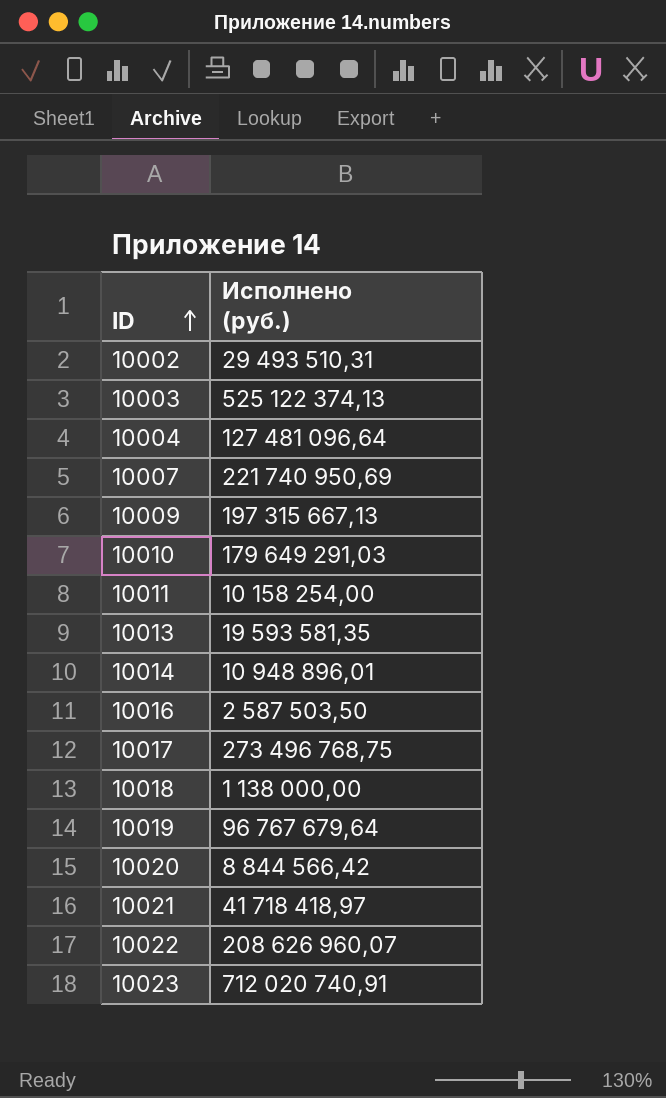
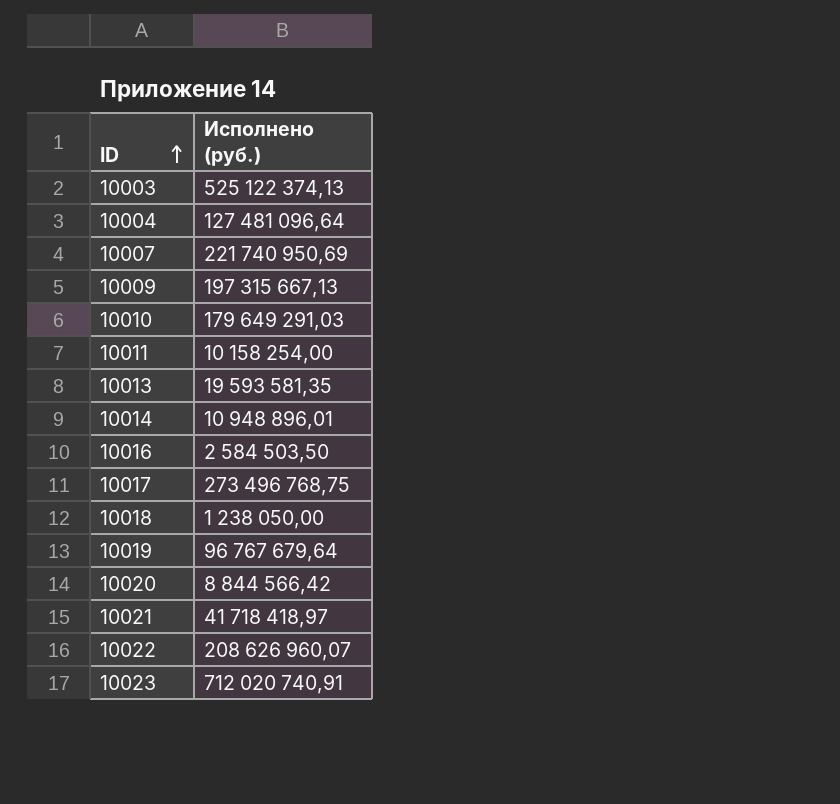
row 10002: 29 493 510,31 -> none
10016 | Исполнено (руб.): 2 587 503,50 -> 2 584 503,50
10018 | Исполнено (руб.): 1 138 000,00 -> 1 238 050,00

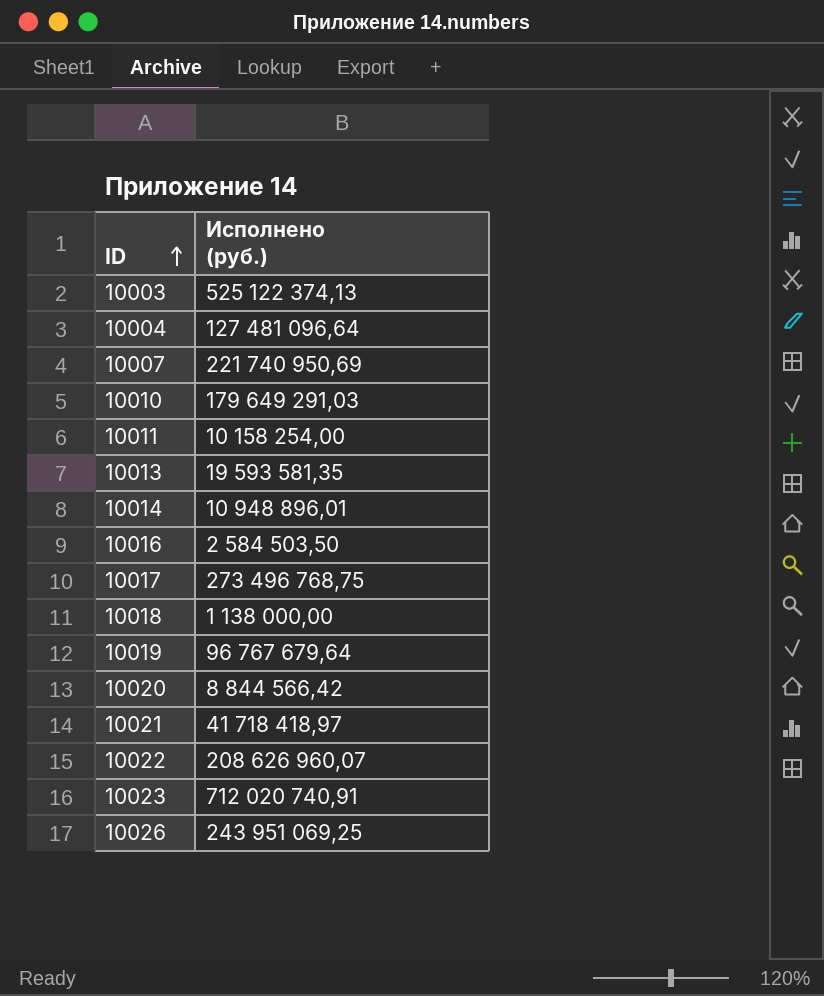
row 10009: 197 315 667,13 -> none
10018 | Исполнено (руб.): 1 238 050,00 -> 1 138 000,00
row 10026: none -> 243 951 069,25

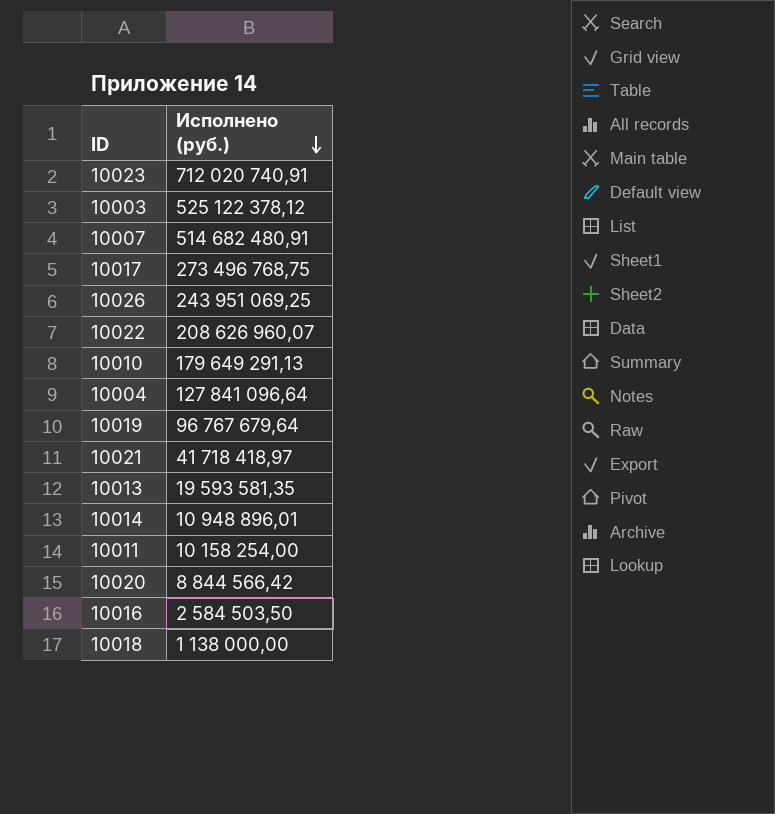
row order: ID ascending -> Исполнено (руб.) descending
10003 | Исполнено (руб.): 525 122 374,13 -> 525 122 378,12
10007 | Исполнено (руб.): 221 740 950,69 -> 514 682 480,91
10010 | Исполнено (руб.): 179 649 291,03 -> 179 649 291,13
10004 | Исполнено (руб.): 127 481 096,64 -> 127 841 096,64

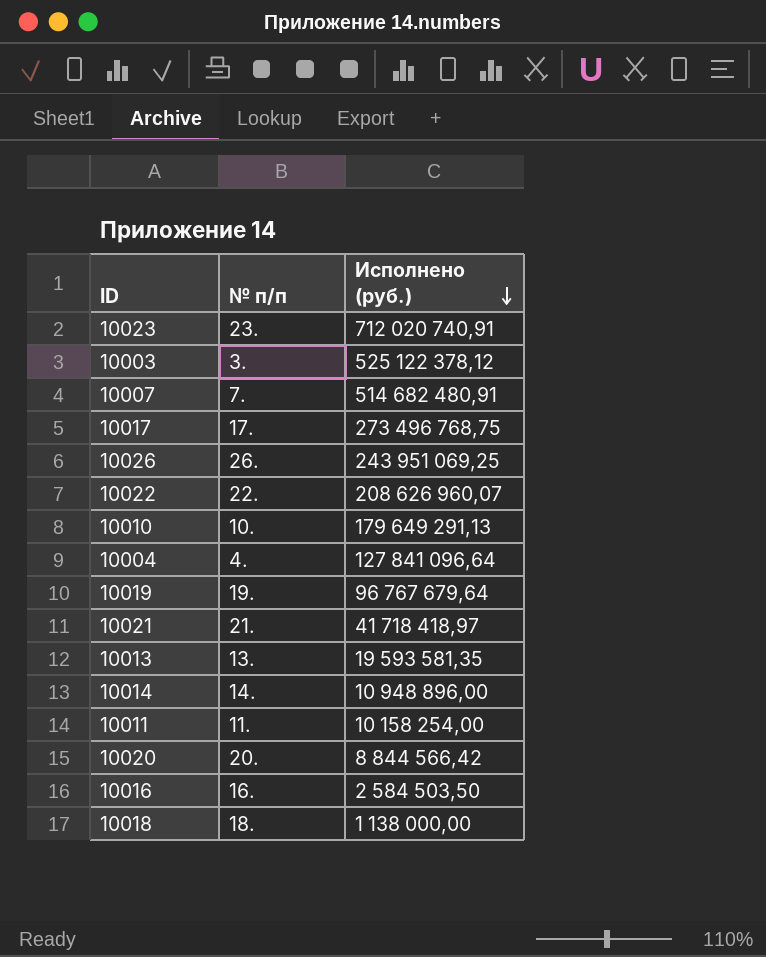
column № п/п | position: none -> 2
10014 | Исполнено (руб.): 10 948 896,01 -> 10 948 896,00

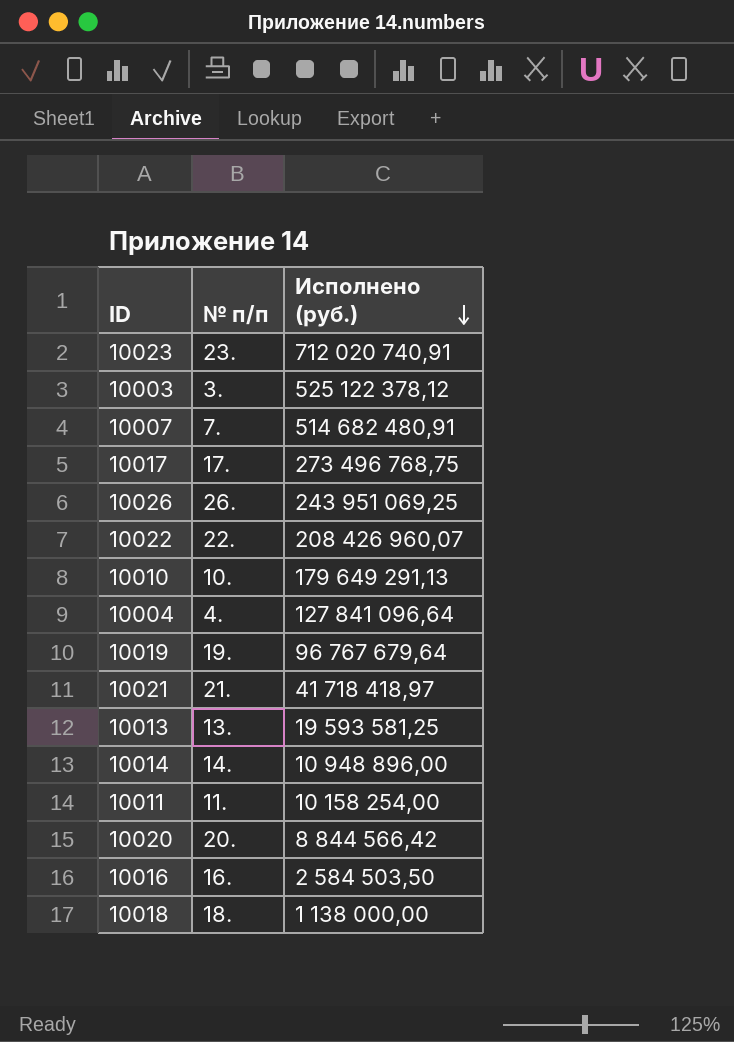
10022 | Исполнено (руб.): 208 626 960,07 -> 208 426 960,07
10013 | Исполнено (руб.): 19 593 581,35 -> 19 593 581,25

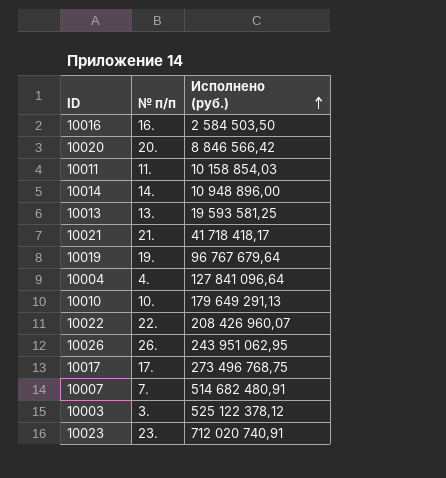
row order: Исполнено (руб.) descending -> Исполнено (руб.) ascending
row 10018: 18. | 1 138 000,00 -> none
10020 | Исполнено (руб.): 8 844 566,42 -> 8 846 566,42
10011 | Исполнено (руб.): 10 158 254,00 -> 10 158 854,03
10021 | Исполнено (руб.): 41 718 418,97 -> 41 718 418,17
10026 | Исполнено (руб.): 243 951 069,25 -> 243 951 062,95

